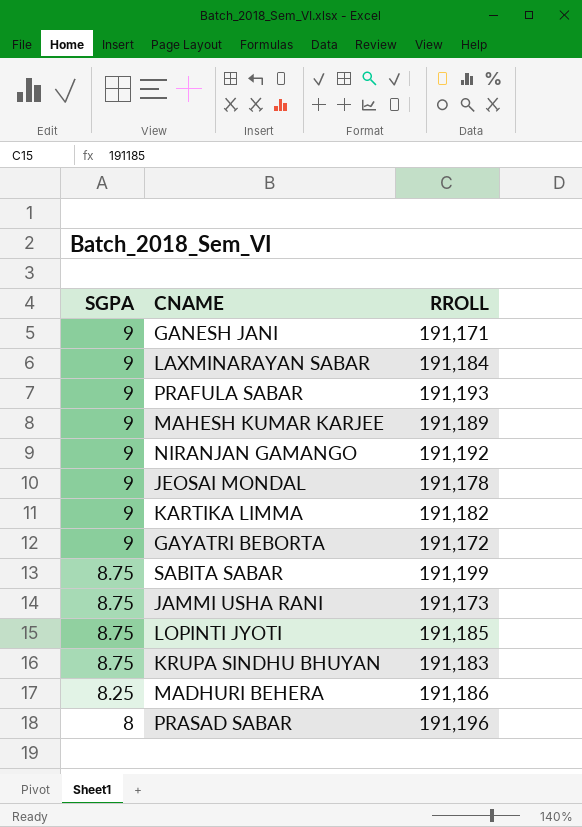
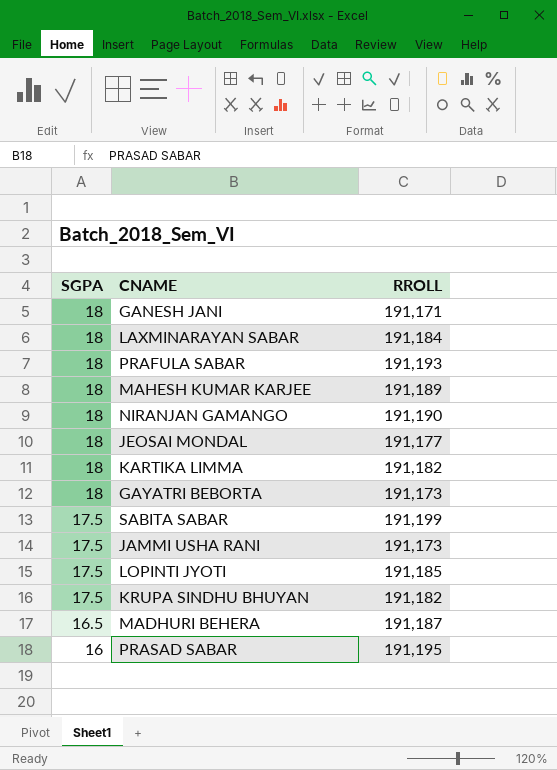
GANESH JANI | SGPA: 9 -> 18
LAXMINARAYAN SABAR | SGPA: 9 -> 18
PRAFULA SABAR | SGPA: 9 -> 18
MAHESH KUMAR KARJEE | SGPA: 9 -> 18
NIRANJAN GAMANGO | SGPA: 9 -> 18
NIRANJAN GAMANGO | RROLL: 191,192 -> 191,190
JEOSAI MONDAL | SGPA: 9 -> 18
JEOSAI MONDAL | RROLL: 191,178 -> 191,177
KARTIKA LIMMA | SGPA: 9 -> 18
GAYATRI BEBORTA | SGPA: 9 -> 18
GAYATRI BEBORTA | RROLL: 191,172 -> 191,173
SABITA SABAR | SGPA: 8.75 -> 17.5
JAMMI USHA RANI | SGPA: 8.75 -> 17.5
LOPINTI JYOTI | SGPA: 8.75 -> 17.5
KRUPA SINDHU BHUYAN | SGPA: 8.75 -> 17.5
KRUPA SINDHU BHUYAN | RROLL: 191,183 -> 191,182
MADHURI BEHERA | SGPA: 8.25 -> 16.5
MADHURI BEHERA | RROLL: 191,186 -> 191,187
PRASAD SABAR | SGPA: 8 -> 16
PRASAD SABAR | RROLL: 191,196 -> 191,195

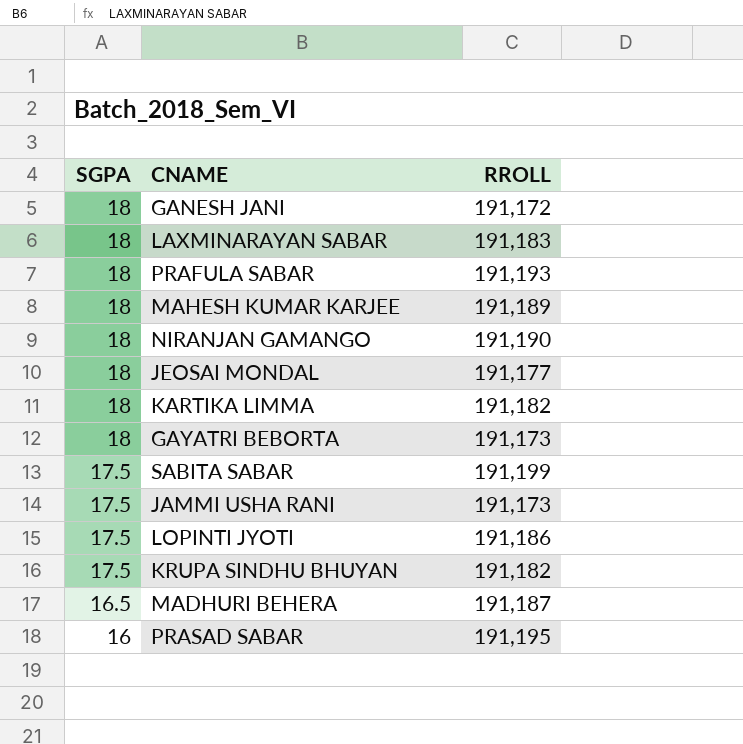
GANESH JANI | RROLL: 191,171 -> 191,172
LAXMINARAYAN SABAR | RROLL: 191,184 -> 191,183
LOPINTI JYOTI | RROLL: 191,185 -> 191,186

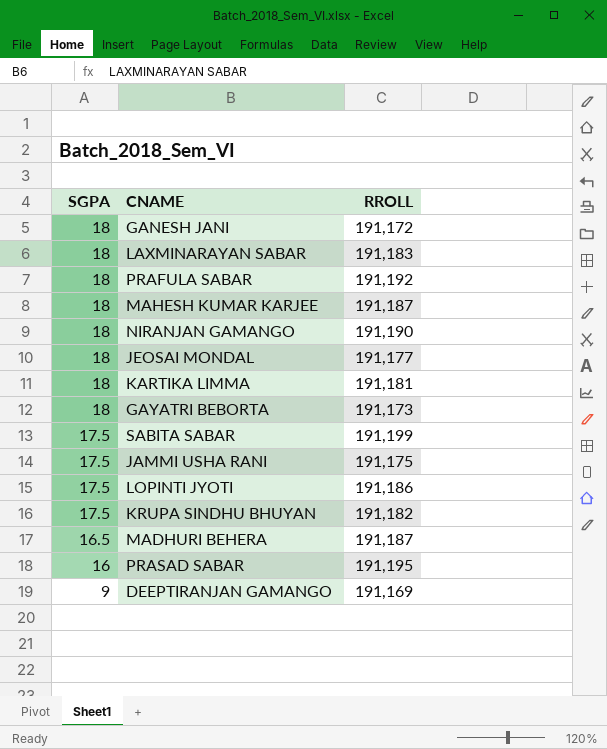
PRAFULA SABAR | RROLL: 191,193 -> 191,192
MAHESH KUMAR KARJEE | RROLL: 191,189 -> 191,187
KARTIKA LIMMA | RROLL: 191,182 -> 191,181
JAMMI USHA RANI | RROLL: 191,173 -> 191,175
row DEEPTIRANJAN GAMANGO: none -> 9 | 191,169

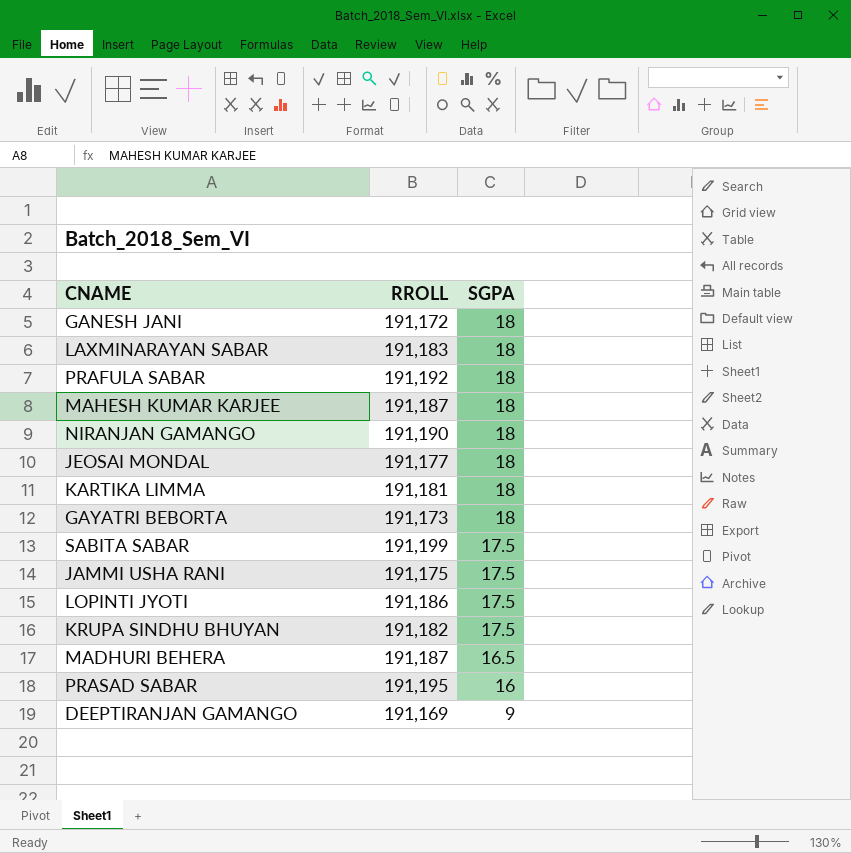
column SGPA | position: 1 -> 3

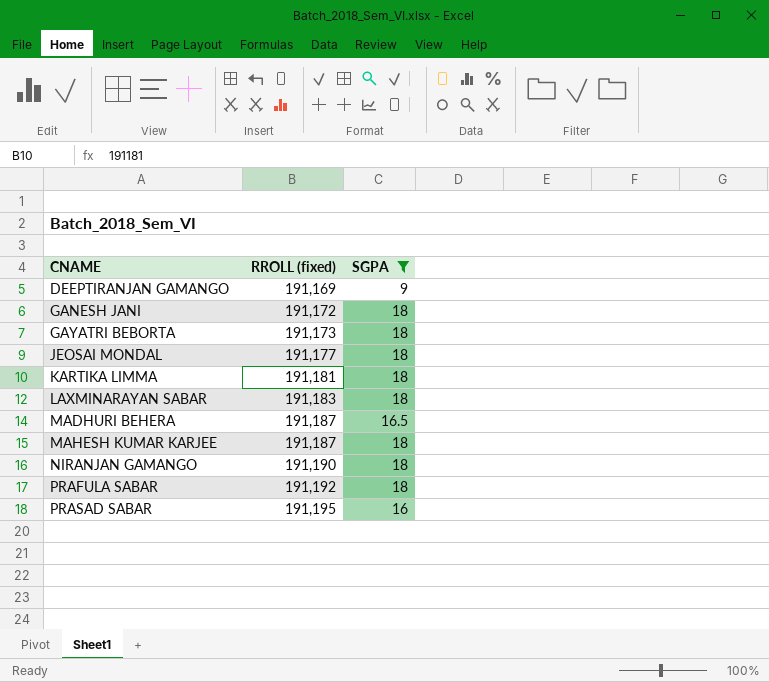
filter: none -> SGPA != 17.5
row order: SGPA descending -> CNAME ascending
column name: RROLL -> RROLL (fixed)

